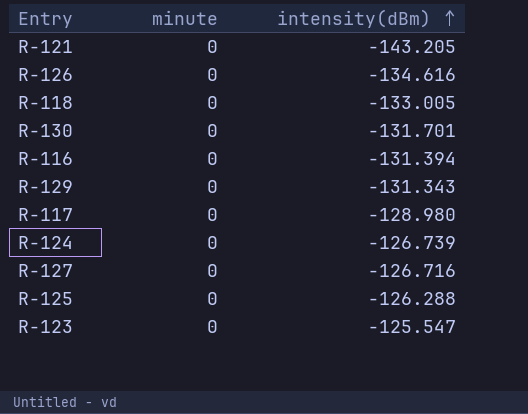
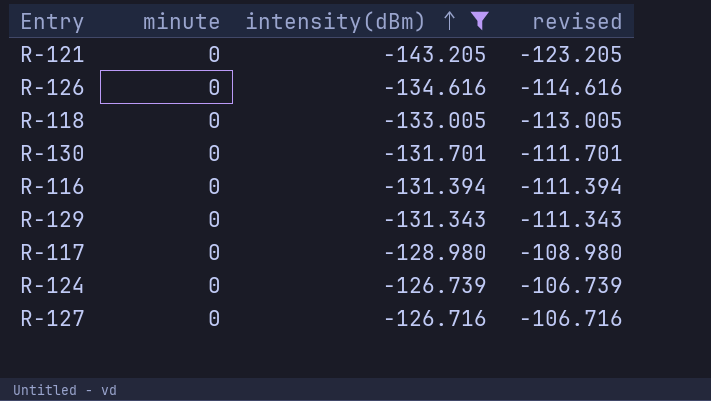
filter: none -> intensity(dBm) <= -126.716
column revised | formula: none -> [intensity(dBm)] + 20

